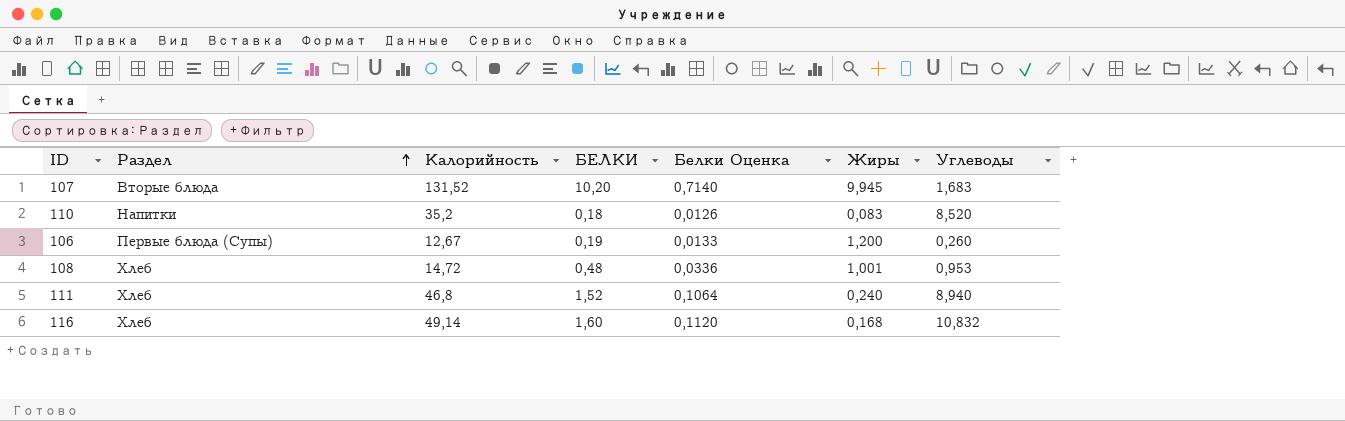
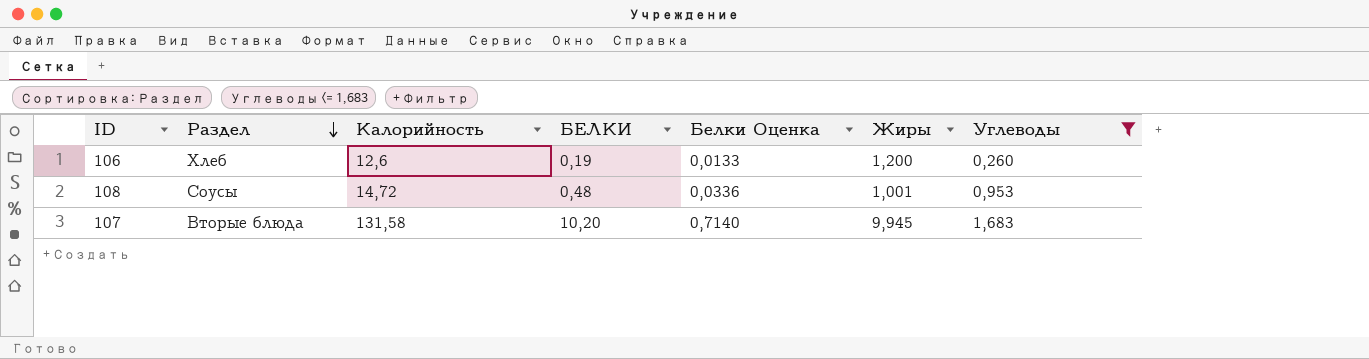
filter: none -> Углеводы <= 1,683
row order: Раздел ascending -> Раздел descending
106 | Раздел: Первые блюда (Супы) -> Хлеб
106 | Калорийность: 12,67 -> 12,6
108 | Раздел: Хлеб -> Соусы
107 | Калорийность: 131,52 -> 131,58

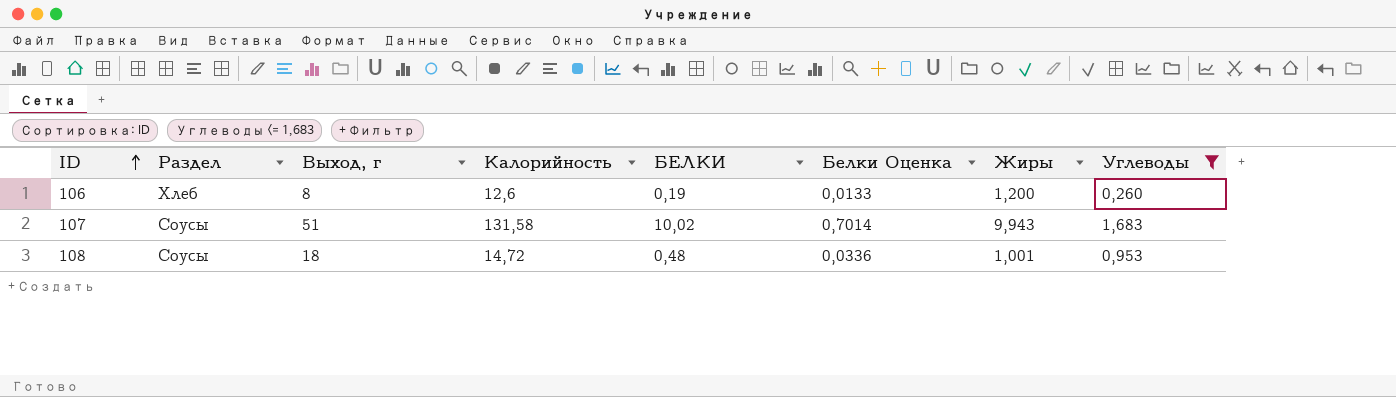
row order: Раздел descending -> ID ascending
column Выход, г | position: none -> 3
107 | Раздел: Вторые блюда -> Соусы
107 | БЕЛКИ: 10,20 -> 10,02
107 | Белки Оценка: 0,7140 -> 0,7014
107 | Жиры: 9,945 -> 9,943

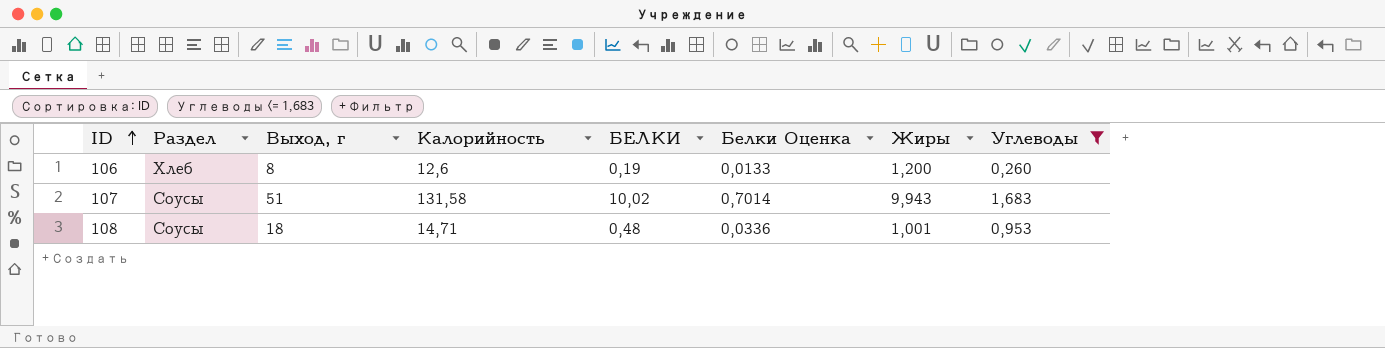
108 | Калорийность: 14,72 -> 14,71

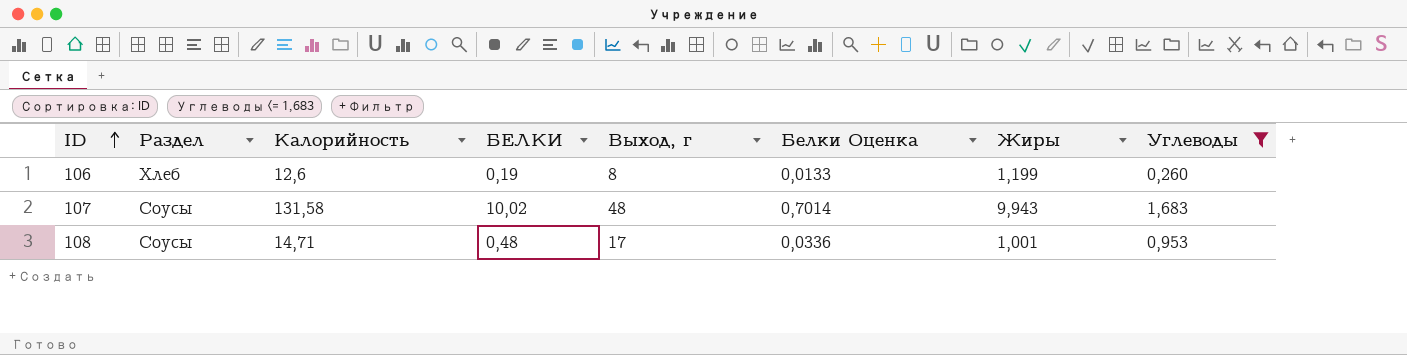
column Выход, г | position: 3 -> 5
106 | Жиры: 1,200 -> 1,199
107 | Выход, г: 51 -> 48
108 | Выход, г: 18 -> 17

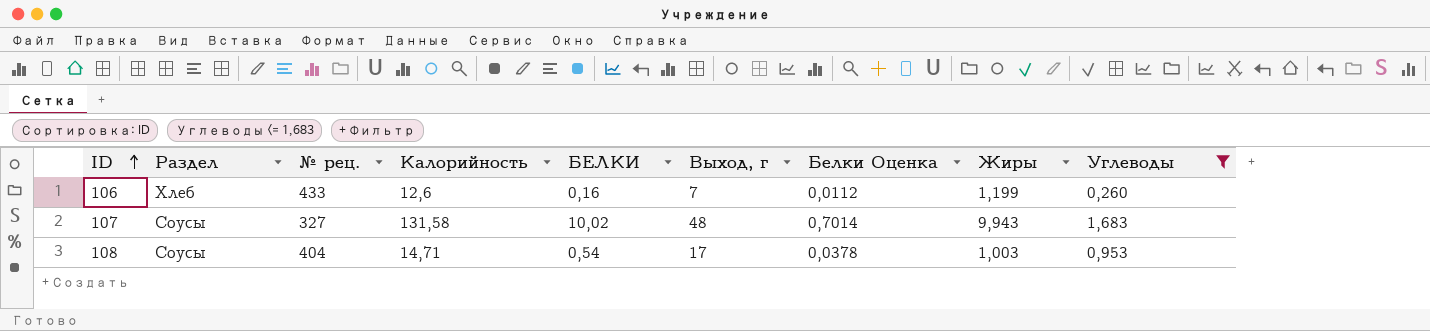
column № рец. | position: none -> 3
106 | БЕЛКИ: 0,19 -> 0,16
106 | Выход, г: 8 -> 7
106 | Белки Оценка: 0,0133 -> 0,0112
108 | БЕЛКИ: 0,48 -> 0,54
108 | Белки Оценка: 0,0336 -> 0,0378
108 | Жиры: 1,001 -> 1,003

